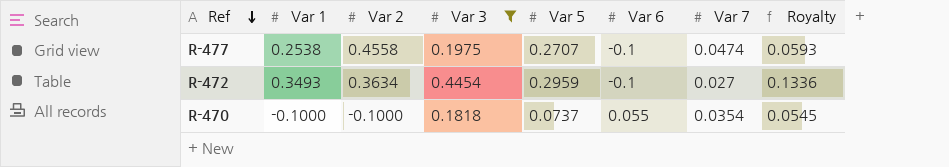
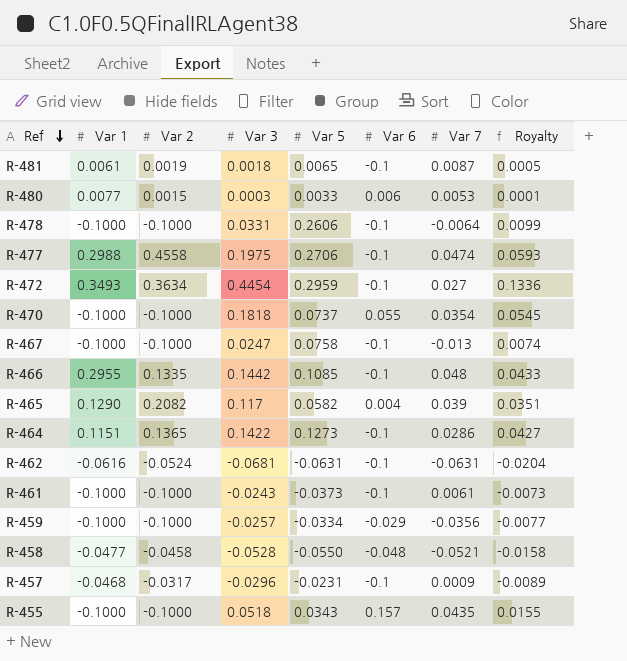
filter: Var 3 >= 0.1818 -> none
R-477 | Var 1: 0.2538 -> 0.2988
R-477 | Var 5: 0.2707 -> 0.2706

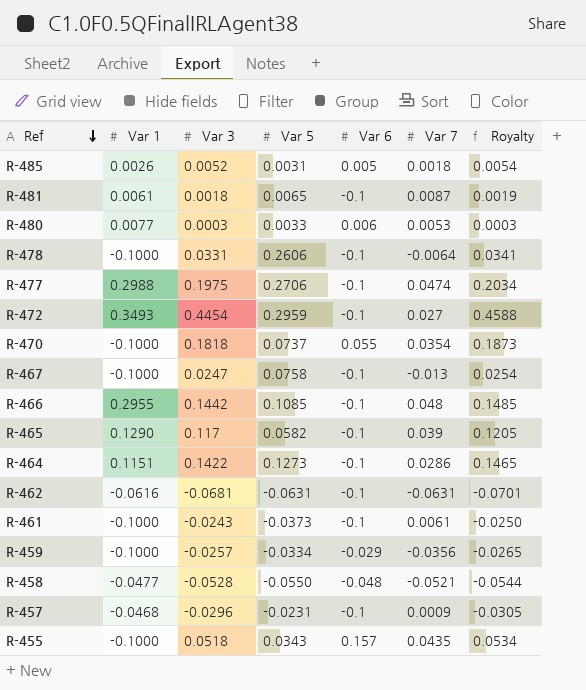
column Var 2 | position: 3 -> none
column Royalty | formula: [Var 3] * 0.3 -> [Var 3] * 1.03
row R-485: none -> 0.0026 | 0.0052 | 0.0031 | 0.005 | 0.0018 | 0.0054
R-465 | Var 6: 0.004 -> -0.1

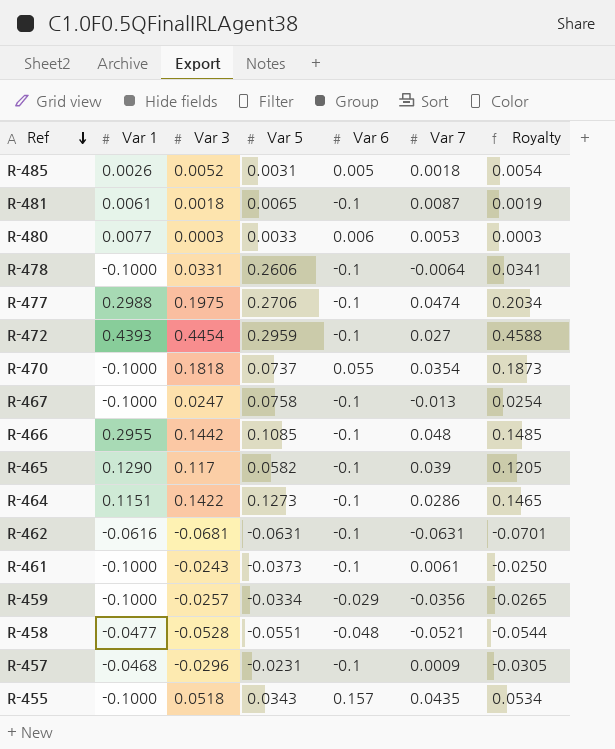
R-472 | Var 1: 0.3493 -> 0.4393
R-458 | Var 5: -0.0550 -> -0.0551

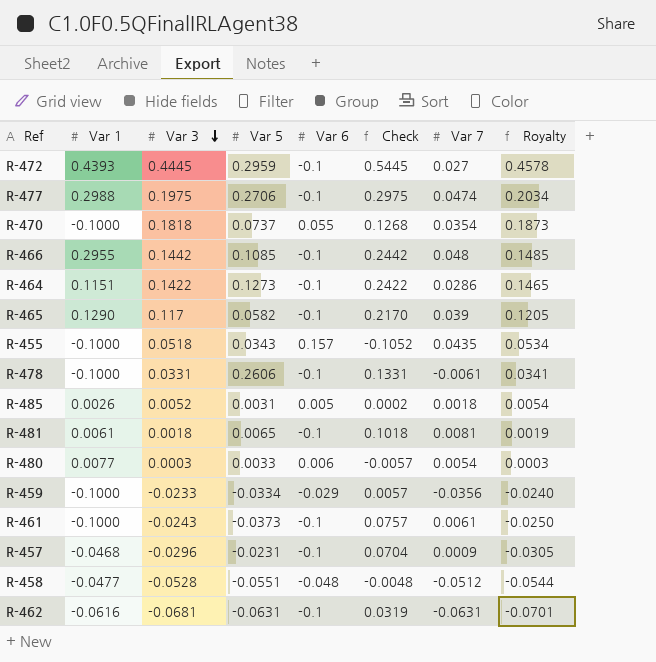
row order: Ref descending -> Var 3 descending
column Check | formula: none -> [Var 3] - [Var 6]
row R-467: -0.1000 | 0.0247 | 0.0758 | -0.1 | -0.013 | 0.0254 -> none
R-472 | Var 3: 0.4454 -> 0.4445
R-472 | Royalty: 0.4588 -> 0.4578
R-478 | Var 7: -0.0064 -> -0.0061
R-481 | Var 7: 0.0087 -> 0.0081
R-480 | Var 7: 0.0053 -> 0.0054
R-459 | Var 3: -0.0257 -> -0.0233
R-459 | Royalty: -0.0265 -> -0.0240
R-458 | Var 7: -0.0521 -> -0.0512

